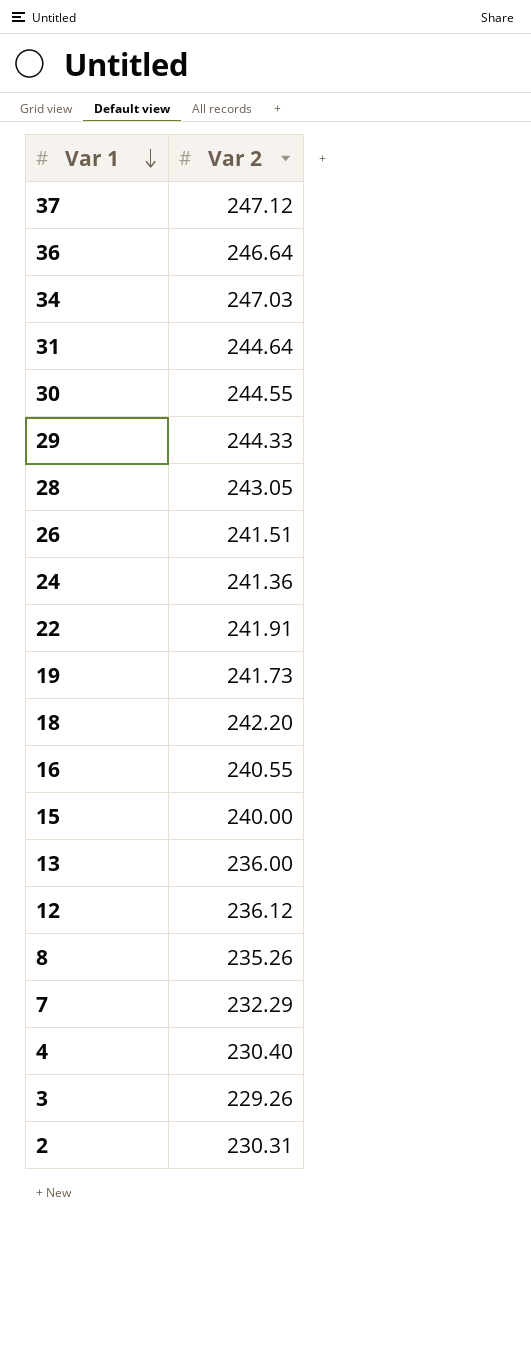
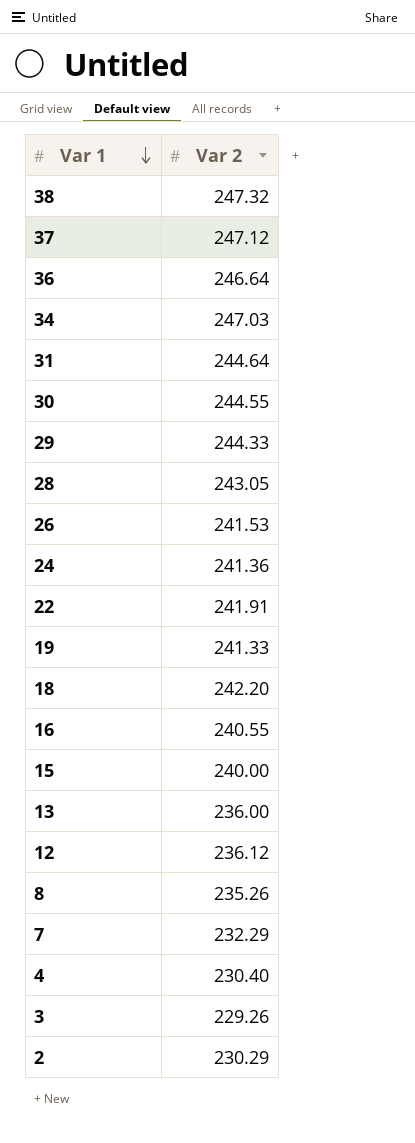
row 38: none -> 247.32
26 | Var 2: 241.51 -> 241.53
19 | Var 2: 241.73 -> 241.33
2 | Var 2: 230.31 -> 230.29

